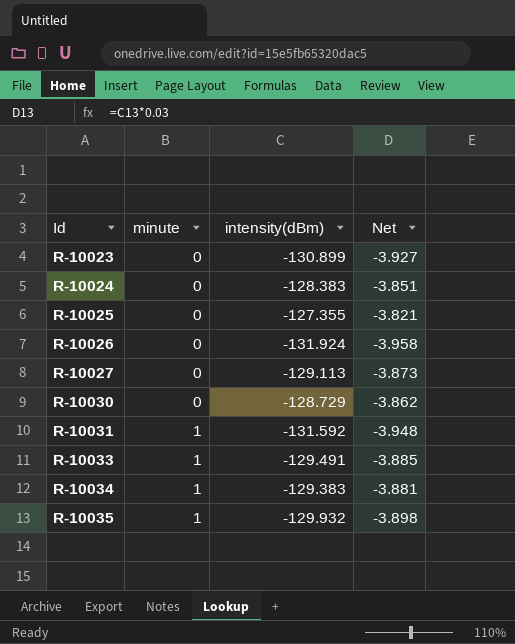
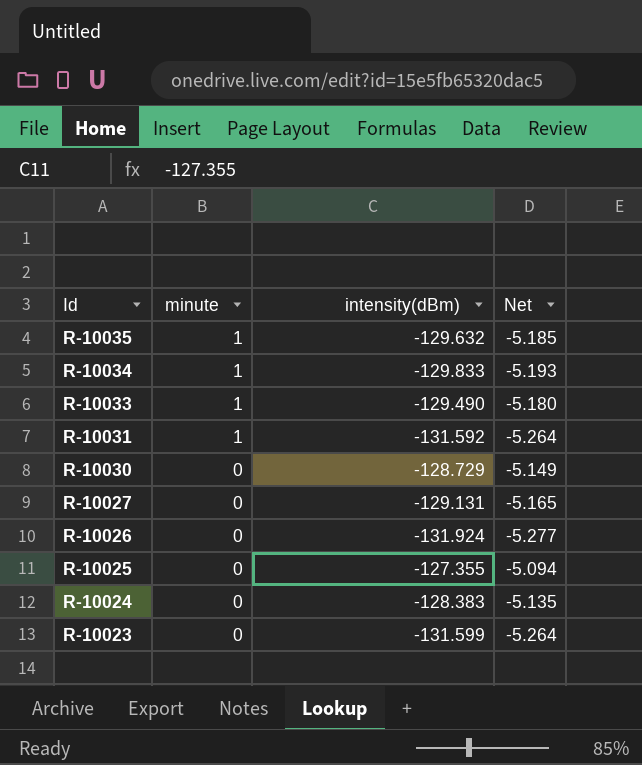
row order: Id ascending -> Id descending
column Net | formula: [intensity(dBm)] * 0.03 -> [intensity(dBm)] * 0.04
R-10035 | intensity(dBm): -129.932 -> -129.632
R-10034 | intensity(dBm): -129.383 -> -129.833
R-10033 | intensity(dBm): -129.491 -> -129.490
R-10027 | intensity(dBm): -129.113 -> -129.131
R-10023 | intensity(dBm): -130.899 -> -131.599

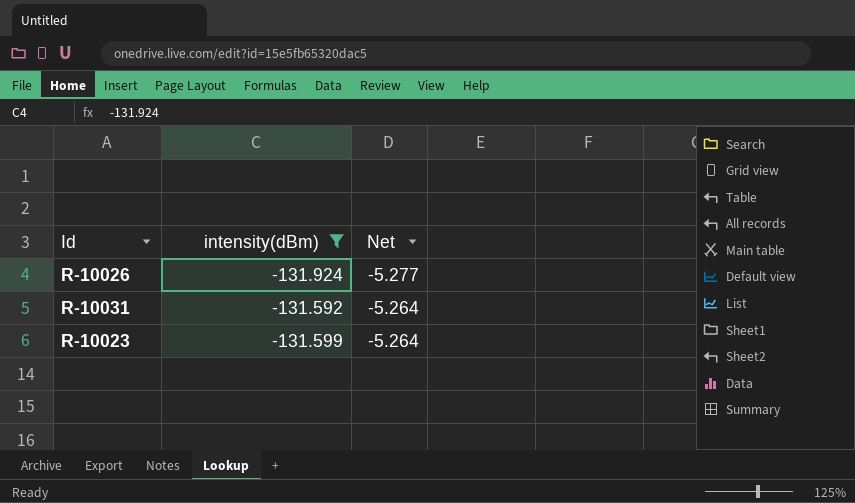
filter: none -> intensity(dBm) <= -131.592
row order: Id descending -> Net ascending
column minute | position: 2 -> none

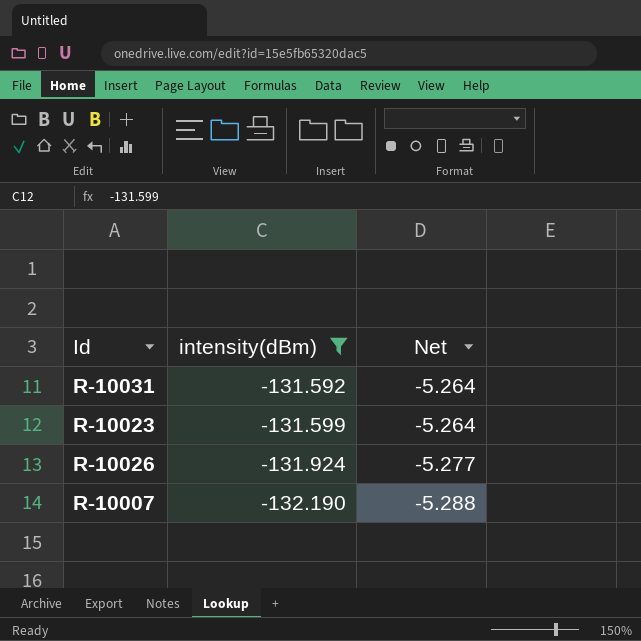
row order: Net ascending -> intensity(dBm) descending
row R-10007: none -> -132.190 | -5.288

